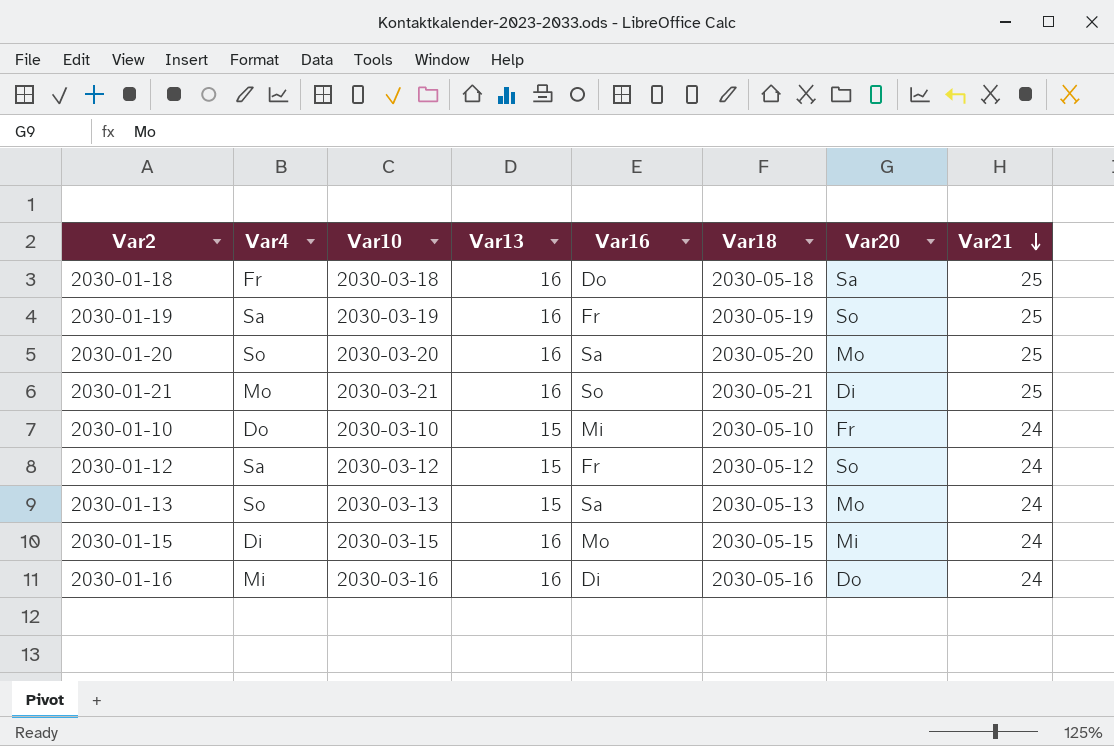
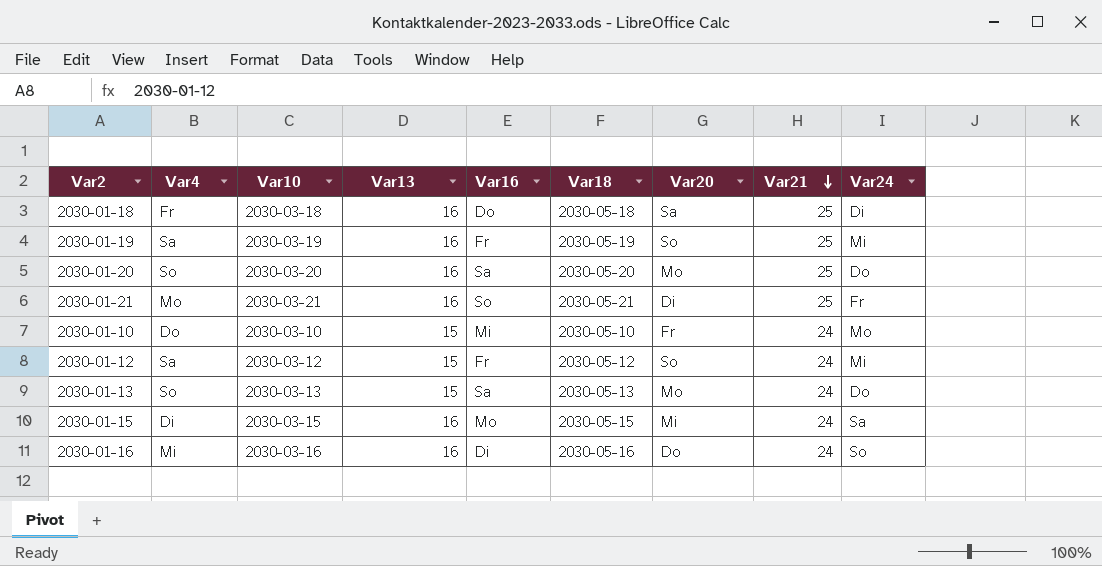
column Var24 | position: none -> 9

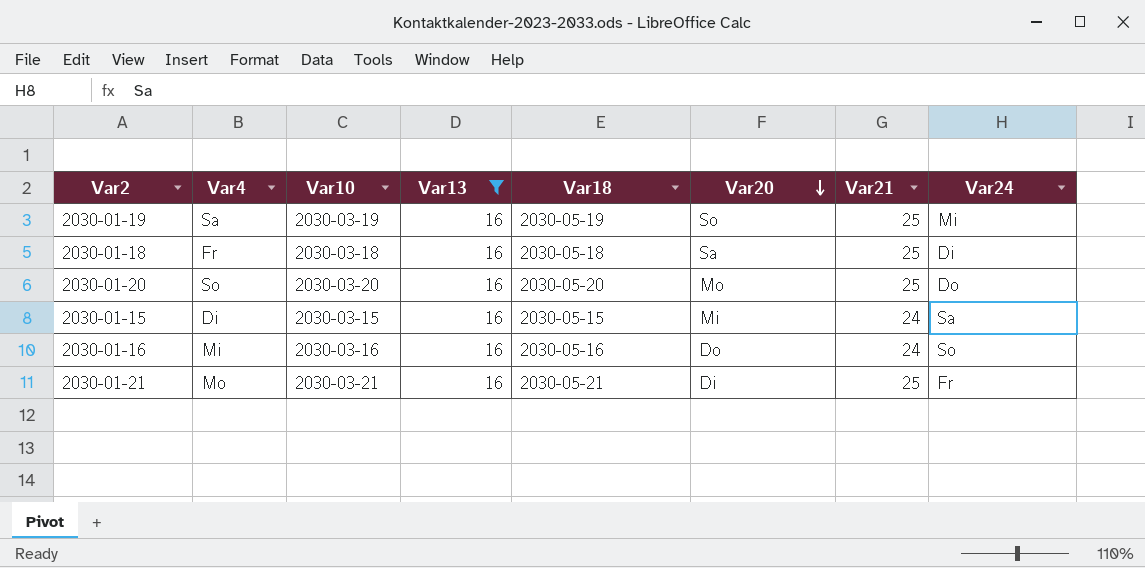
filter: none -> Var13 = 16
row order: Var21 descending -> Var20 descending
column Var16 | position: 5 -> none

